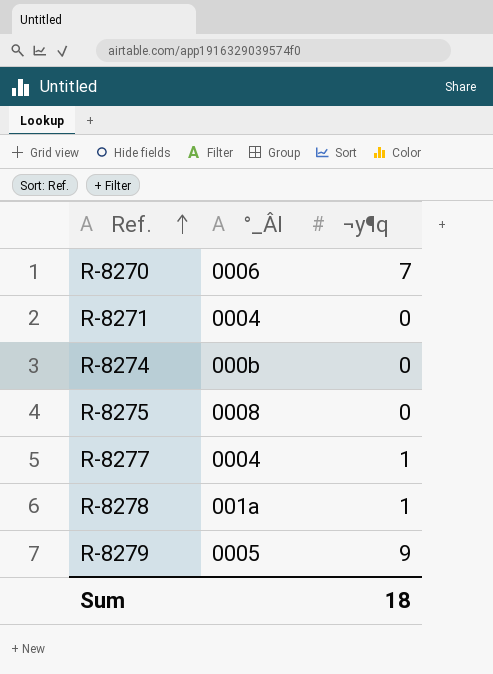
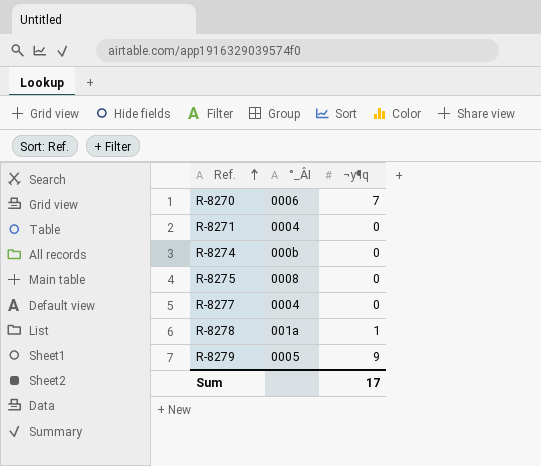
R-8277 | ¬y¶q: 1 -> 0
Sum | ¬y¶q: 18 -> 17

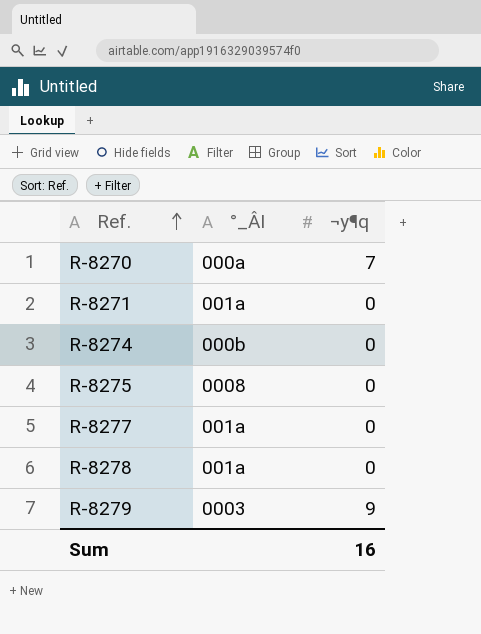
R-8270 | °_ÂI: 0006 -> 000a
R-8271 | °_ÂI: 0004 -> 001a
R-8277 | °_ÂI: 0004 -> 001a
R-8278 | ¬y¶q: 1 -> 0
R-8279 | °_ÂI: 0005 -> 0003
Sum | ¬y¶q: 17 -> 16

